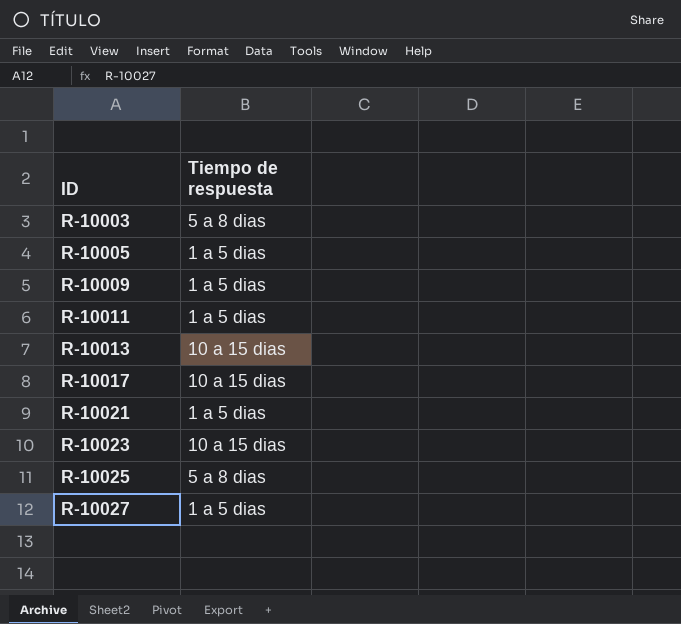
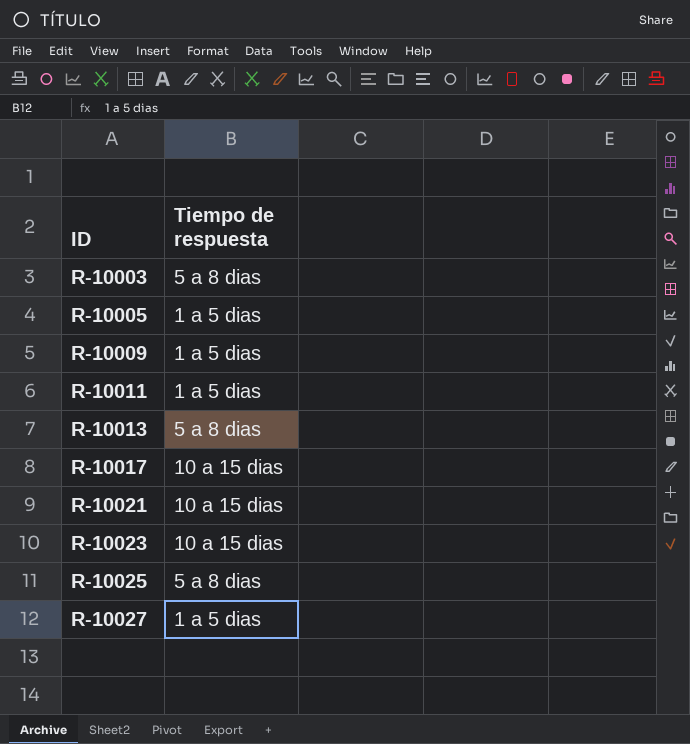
R-10013 | Tiempo de respuesta: 10 a 15 dias -> 5 a 8 dias
R-10021 | Tiempo de respuesta: 1 a 5 dias -> 10 a 15 dias

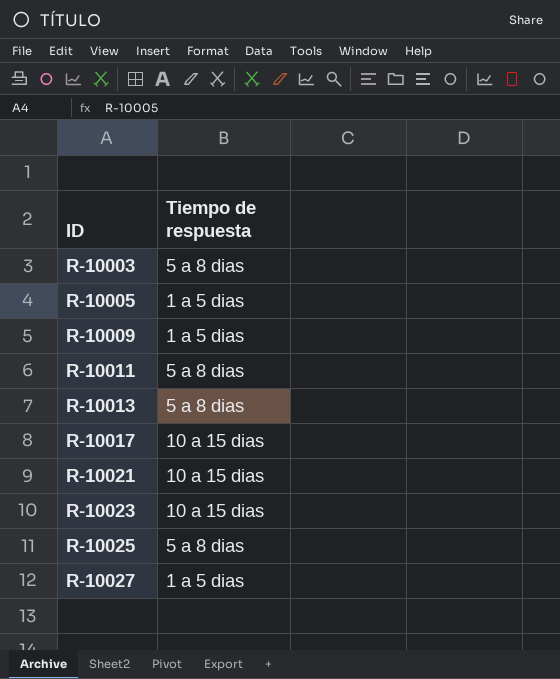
R-10011 | Tiempo de respuesta: 1 a 5 dias -> 5 a 8 dias

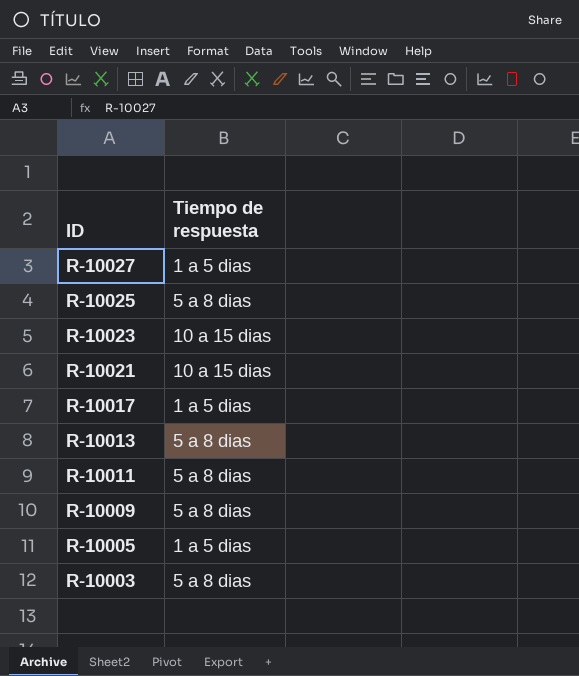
row order: ID ascending -> ID descending
R-10017 | Tiempo de respuesta: 10 a 15 dias -> 1 a 5 dias
R-10009 | Tiempo de respuesta: 1 a 5 dias -> 5 a 8 dias

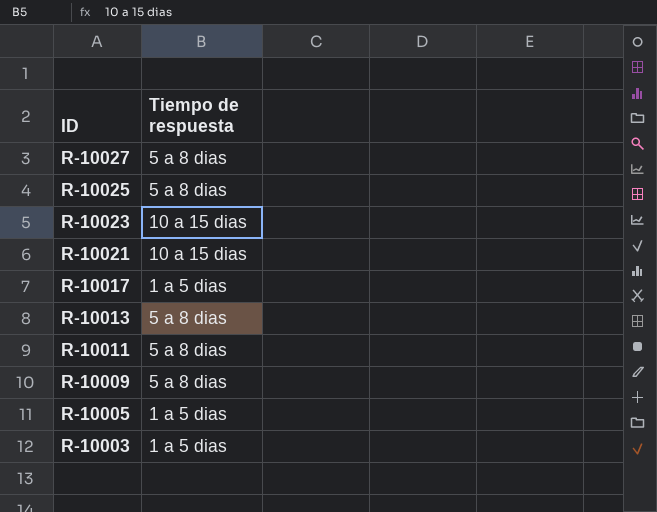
R-10027 | Tiempo de respuesta: 1 a 5 dias -> 5 a 8 dias
R-10003 | Tiempo de respuesta: 5 a 8 dias -> 1 a 5 dias

